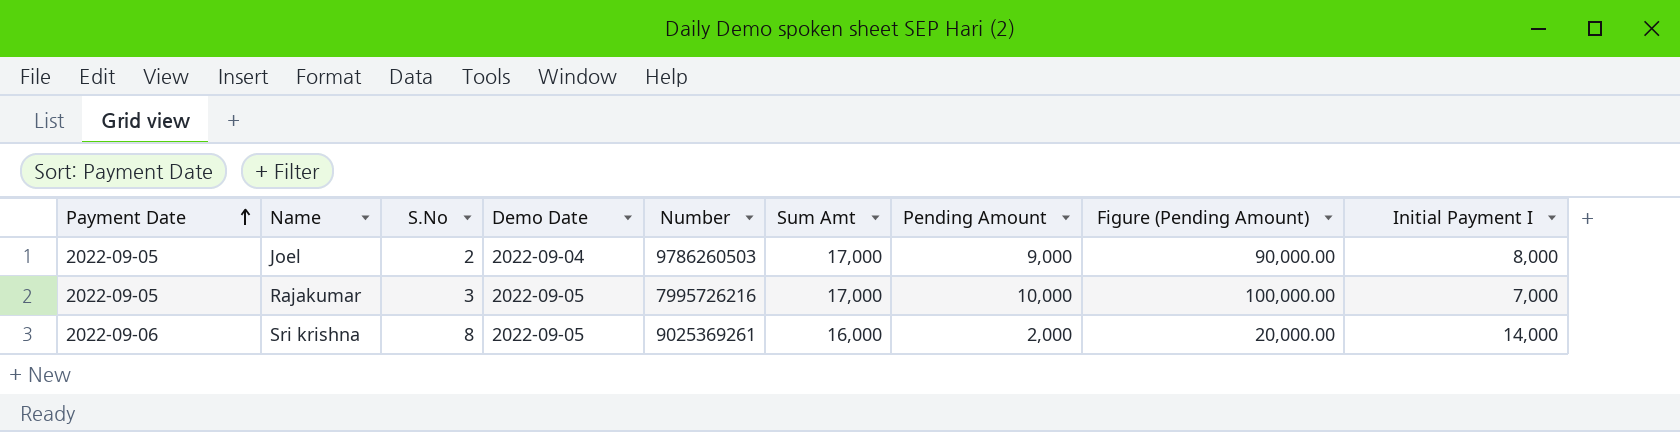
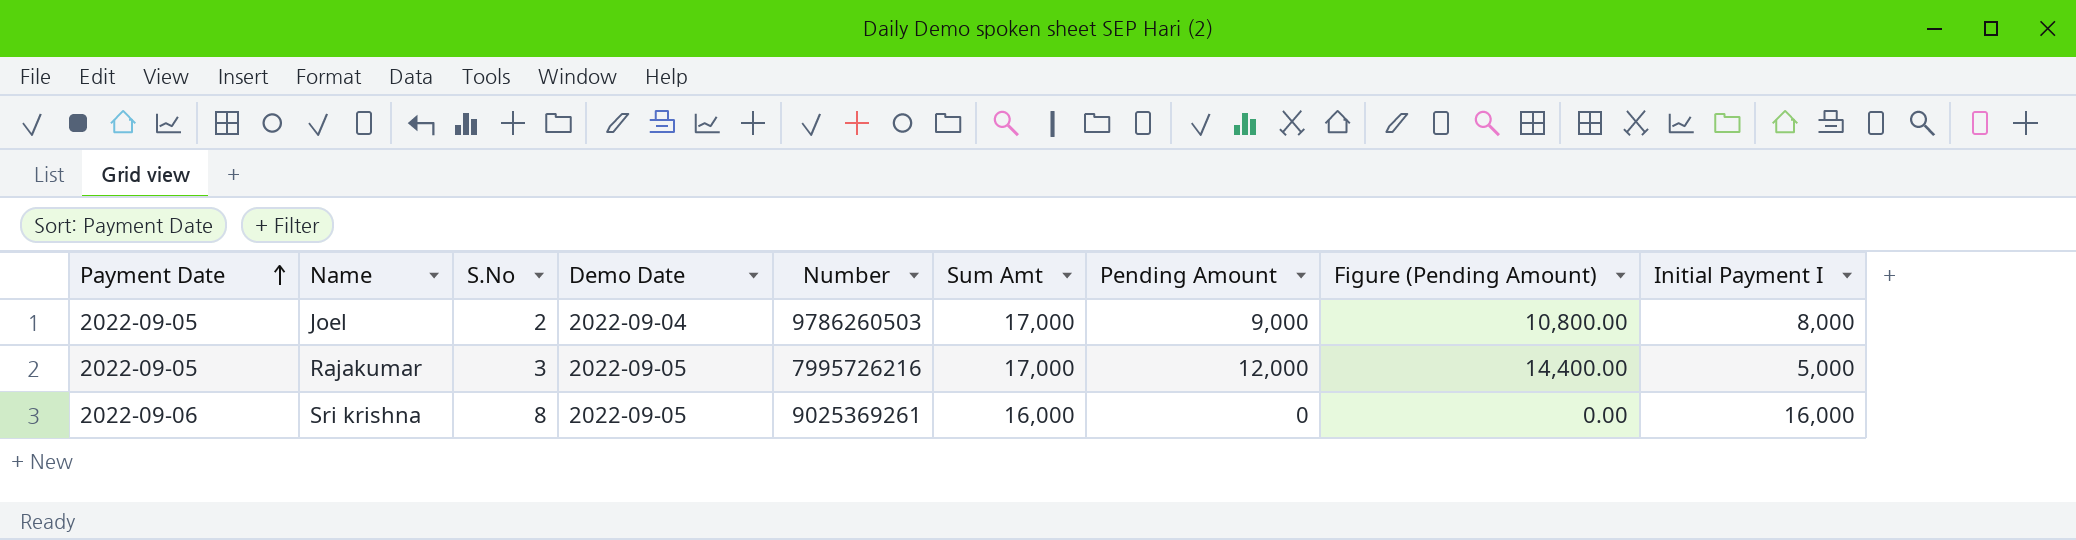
column Figure (Pending Amount) | formula: [Pending Amount] * 10 -> [Pending Amount] * 1.2
Rajakumar | Pending Amount: 10,000 -> 12,000
Rajakumar | Initial Payment I: 7,000 -> 5,000
Sri krishna | Pending Amount: 2,000 -> 0
Sri krishna | Initial Payment I: 14,000 -> 16,000

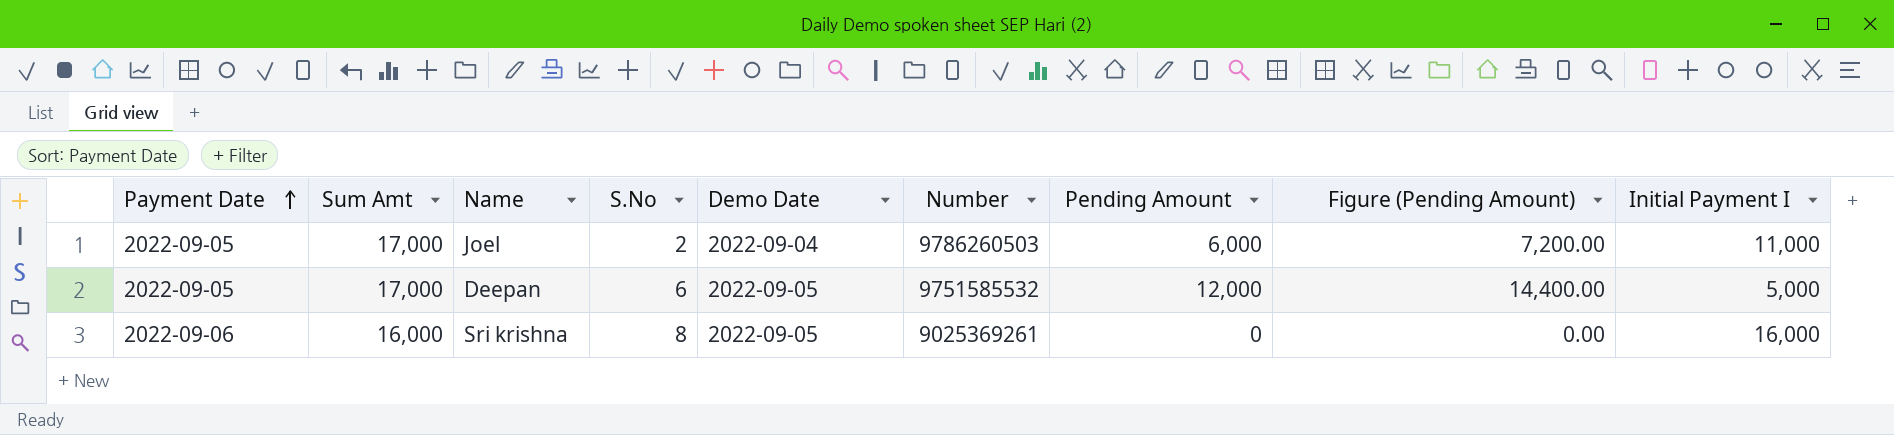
column Sum Amt | position: 6 -> 2
row Rajakumar: 2022-09-05 | 3 | 2022-09-05 | 7995726216 | 17,000 | 12,000 | 14,400.00 | 5,000 -> none
Joel | Pending Amount: 9,000 -> 6,000
Joel | Figure (Pending Amount): 10,800.00 -> 7,200.00
Joel | Initial Payment I: 8,000 -> 11,000
row Deepan: none -> 2022-09-05 | 17,000 | 6 | 2022-09-05 | 9751585532 | 12,000 | 14,400.00 | 5,000

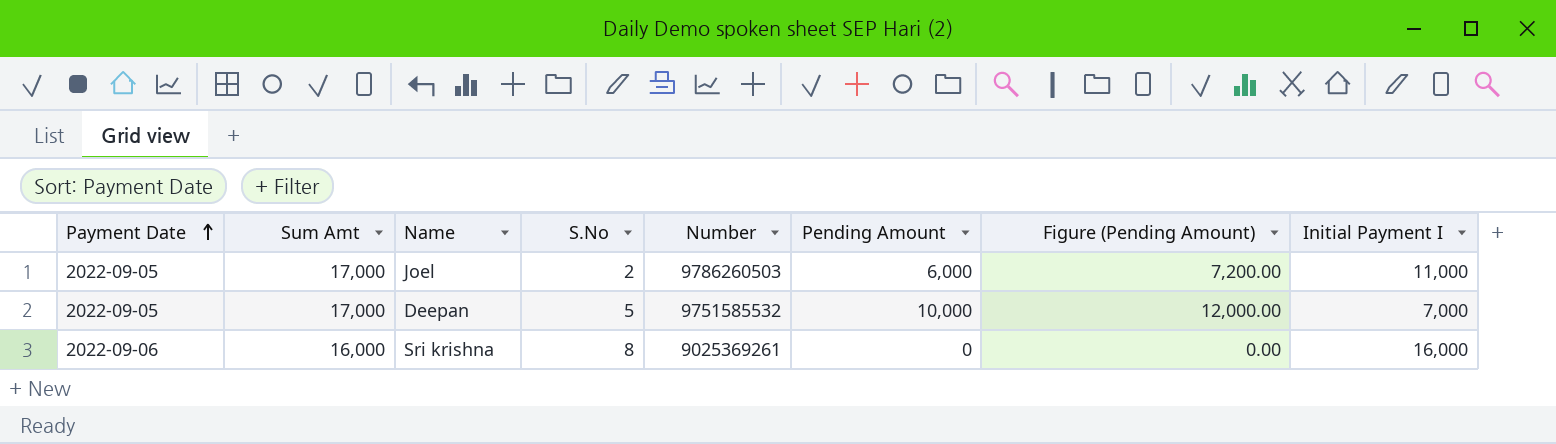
column Demo Date | position: 5 -> none
Deepan | S.No: 6 -> 5
Deepan | Pending Amount: 12,000 -> 10,000
Deepan | Figure (Pending Amount): 14,400.00 -> 12,000.00
Deepan | Initial Payment I: 5,000 -> 7,000

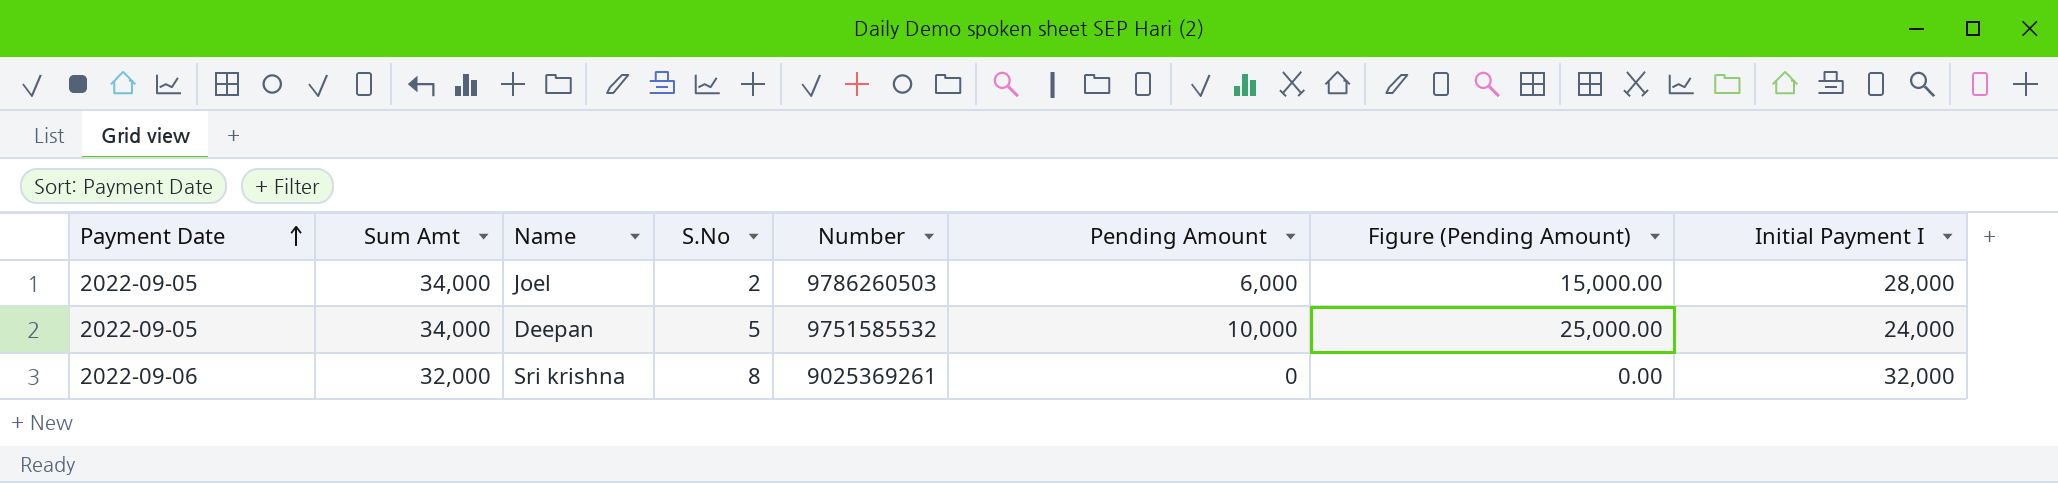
column Figure (Pending Amount) | formula: [Pending Amount] * 1.2 -> [Pending Amount] * 2.5
Joel | Sum Amt: 17,000 -> 34,000
Joel | Initial Payment I: 11,000 -> 28,000
Deepan | Sum Amt: 17,000 -> 34,000
Deepan | Initial Payment I: 7,000 -> 24,000
Sri krishna | Sum Amt: 16,000 -> 32,000
Sri krishna | Initial Payment I: 16,000 -> 32,000

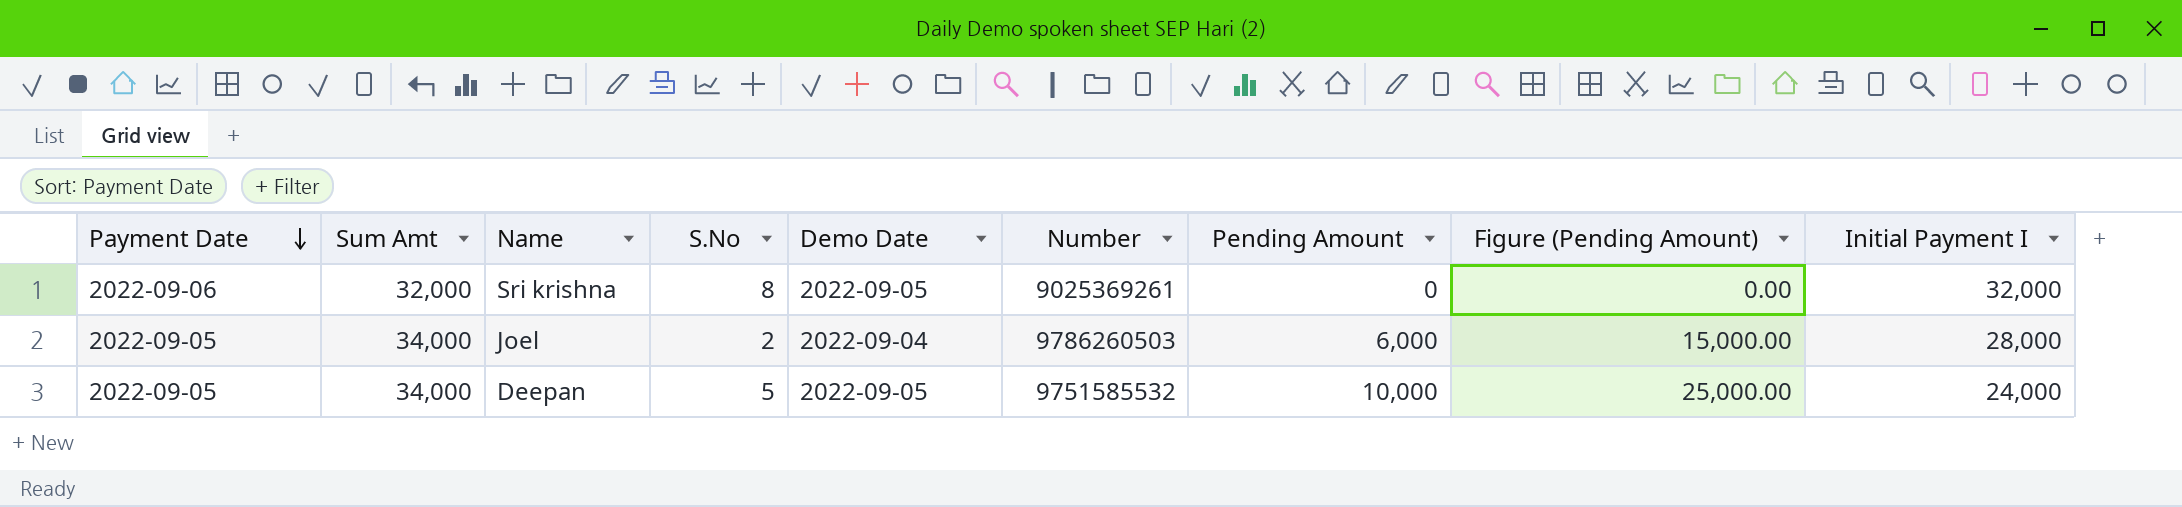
row order: Payment Date ascending -> Payment Date descending
column Demo Date | position: none -> 5

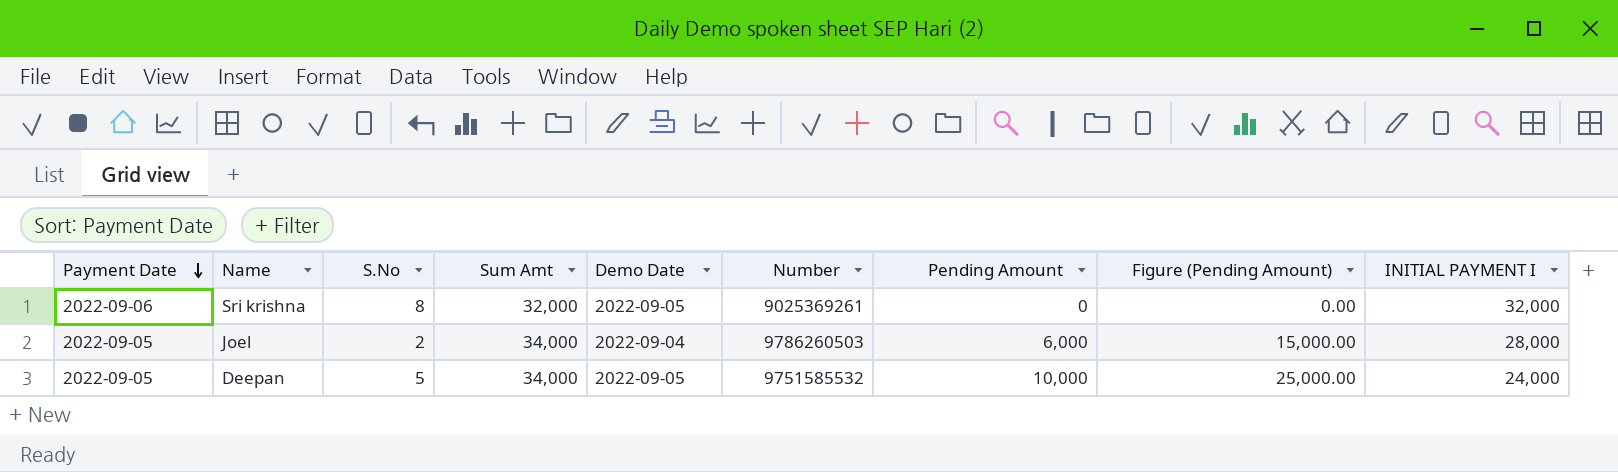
column Sum Amt | position: 2 -> 4
column name: Initial Payment I -> INITIAL PAYMENT I

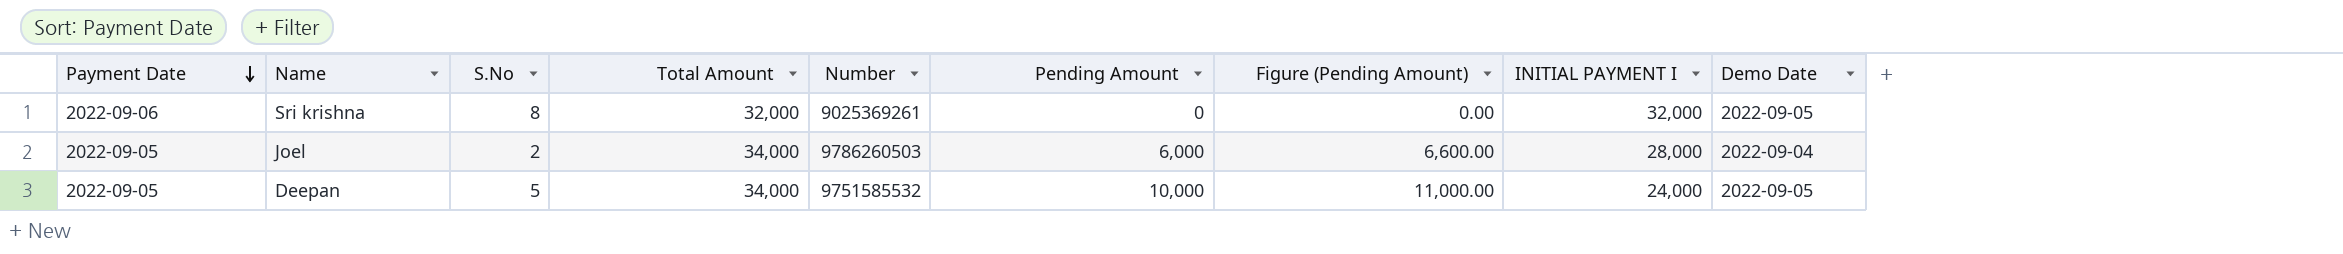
column name: Sum Amt -> Total Amount
column Figure (Pending Amount) | formula: [Pending Amount] * 2.5 -> [Pending Amount] * 1.1
column Demo Date | position: 5 -> 9

